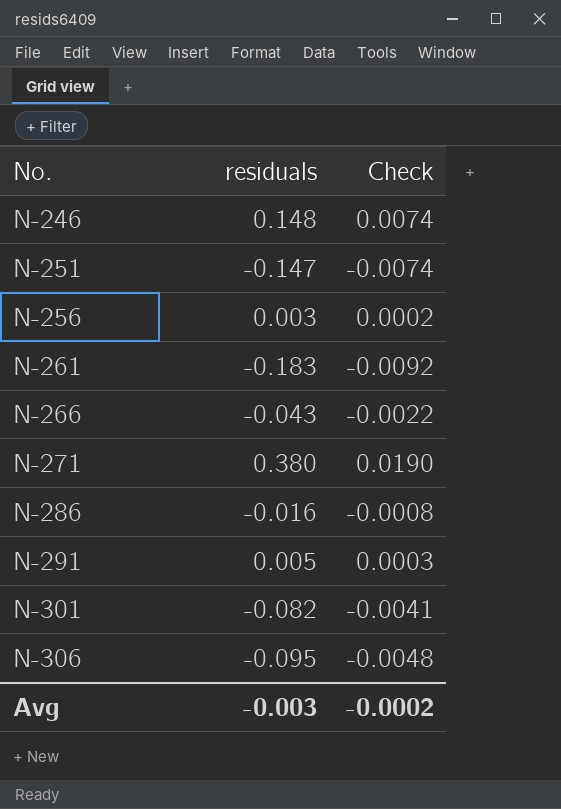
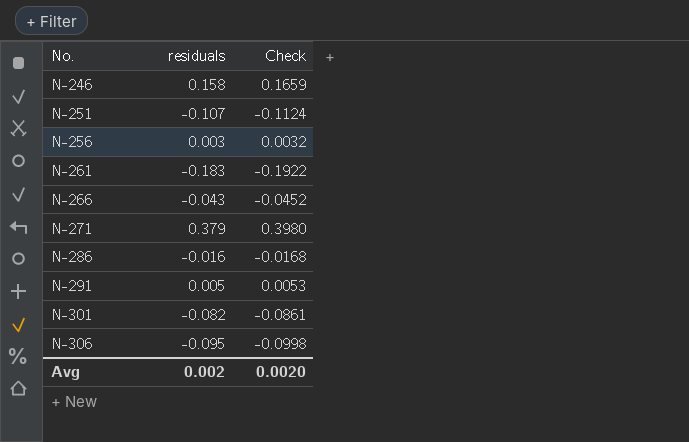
column Check | formula: [residuals] * 0.05 -> [residuals] * 1.05
N-246 | residuals: 0.148 -> 0.158
N-251 | residuals: -0.147 -> -0.107
N-271 | residuals: 0.380 -> 0.379
Avg | residuals: -0.003 -> 0.002
Avg | Check: -0.0002 -> 0.0020

